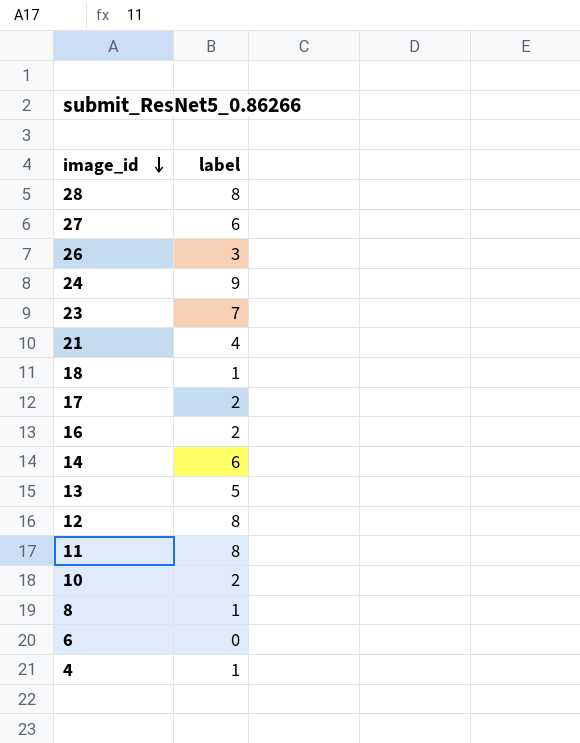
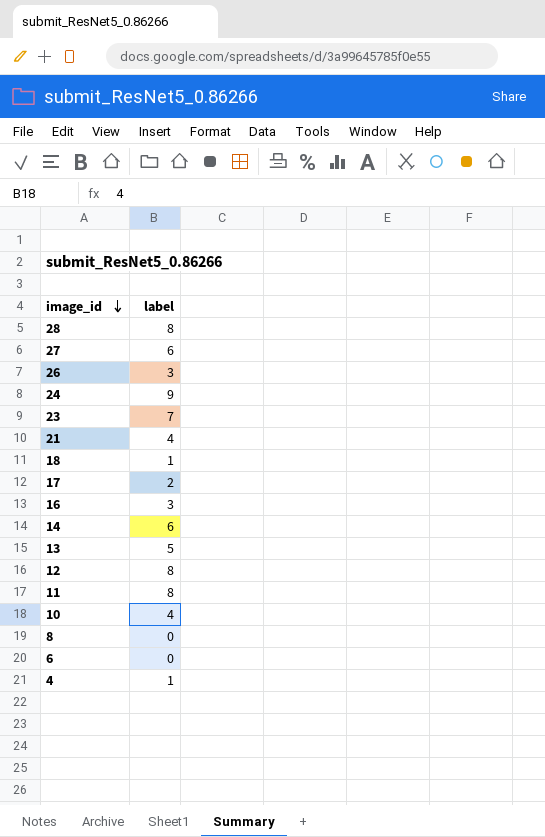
16 | label: 2 -> 3
10 | label: 2 -> 4
8 | label: 1 -> 0

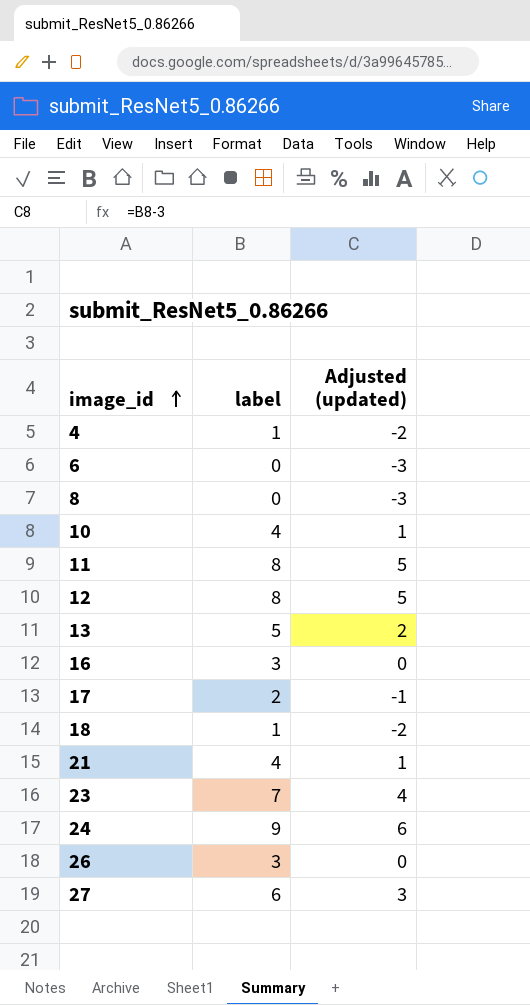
row order: image_id descending -> image_id ascending
column Adjusted (updated) | formula: none -> [label] - 3
row 28: 8 -> none
row 14: 6 -> none

